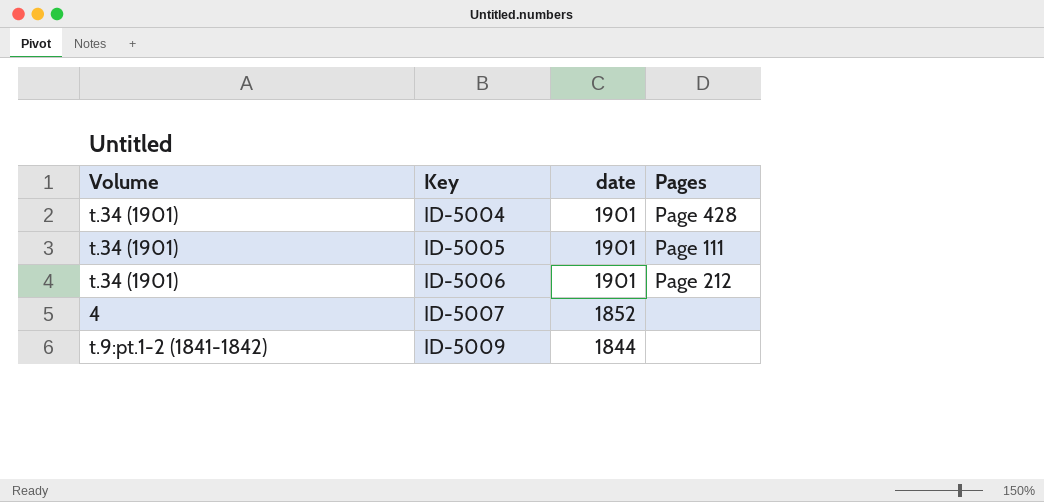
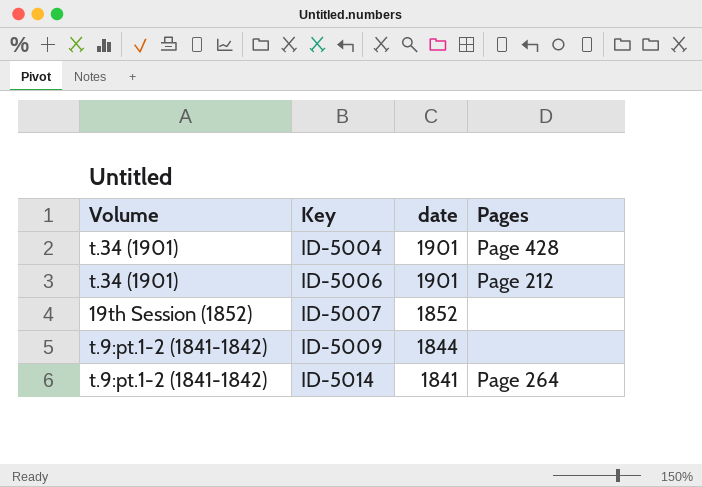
row ID-5005: t.34 (1901) | 1901 | Page 111 -> none
ID-5007 | Volume: 4 -> 19th Session (1852)
row ID-5014: none -> t.9:pt.1-2 (1841-1842) | 1841 | Page 264

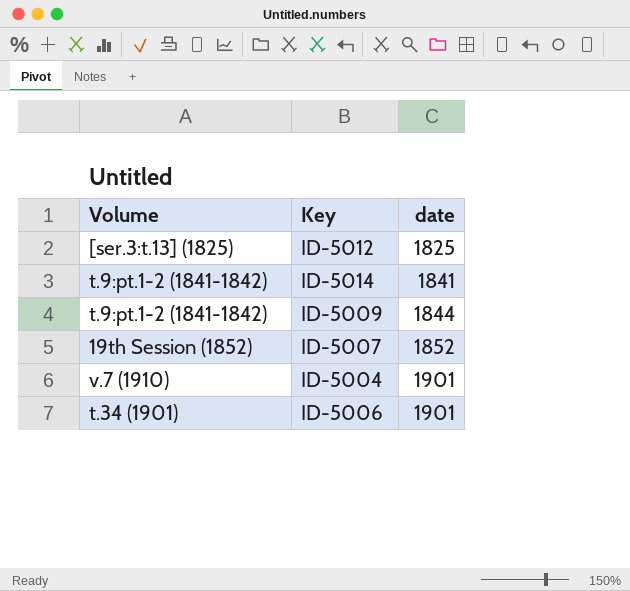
row order: Key ascending -> date ascending
column Pages | position: 4 -> none
row ID-5012: none -> [ser.3:t.13] (1825) | 1825
ID-5004 | Volume: t.34 (1901) -> v.7 (1910)

